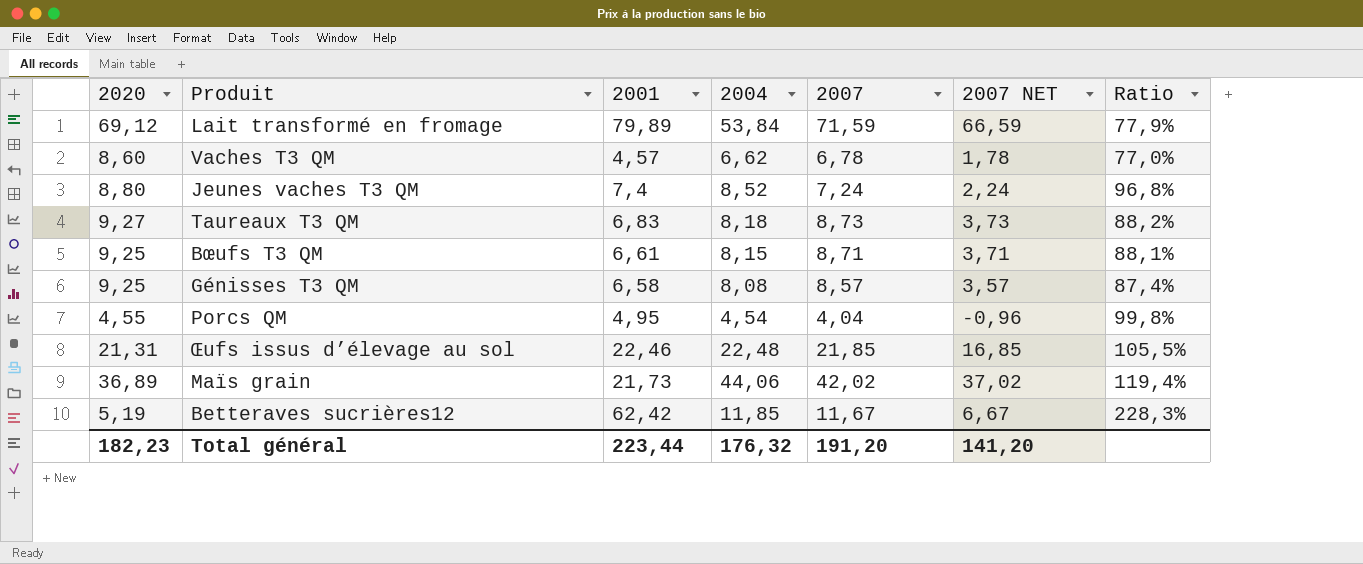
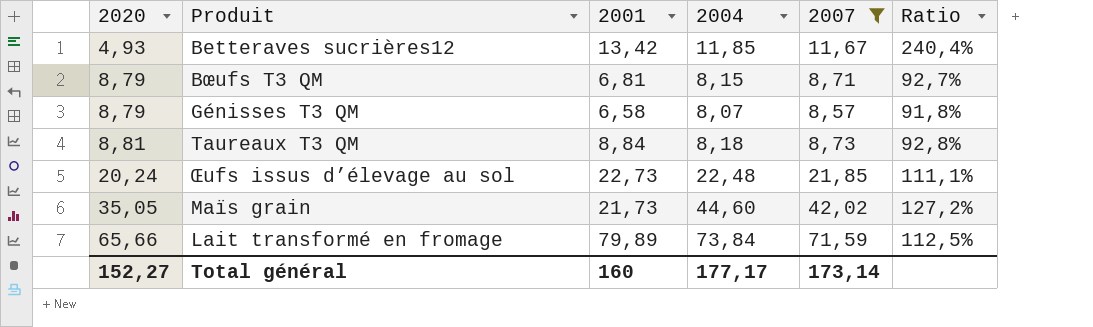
filter: none -> 2007 >= 8,57
row order: none -> 2020 ascending
column 2007 NET | formula: [2007] - 5 -> none
Betteraves sucrières12 | 2020: 5,19 -> 4,93
Betteraves sucrières12 | 2001: 62,42 -> 13,42
Betteraves sucrières12 | Ratio: 228,3% -> 240,4%
Bœufs T3 QM | 2020: 9,25 -> 8,79
Bœufs T3 QM | 2001: 6,61 -> 6,81
Bœufs T3 QM | Ratio: 88,1% -> 92,7%
Génisses T3 QM | 2020: 9,25 -> 8,79
Génisses T3 QM | 2004: 8,08 -> 8,07
Génisses T3 QM | Ratio: 87,4% -> 91,8%
Taureaux T3 QM | 2020: 9,27 -> 8,81
Taureaux T3 QM | 2001: 6,83 -> 8,84
Taureaux T3 QM | Ratio: 88,2% -> 92,8%
Œufs issus d’élevage au sol | 2020: 21,31 -> 20,24
Œufs issus d’élevage au sol | 2001: 22,46 -> 22,73
Œufs issus d’élevage au sol | Ratio: 105,5% -> 111,1%
Maïs grain | 2020: 36,89 -> 35,05
Maïs grain | 2004: 44,06 -> 44,60
Maïs grain | Ratio: 119,4% -> 127,2%
Lait transformé en fromage | 2020: 69,12 -> 65,66
Lait transformé en fromage | 2004: 53,84 -> 73,84
Lait transformé en fromage | Ratio: 77,9% -> 112,5%
Total général | 2020: 182,23 -> 152,27
Total général | 2001: 223,44 -> 160
Total général | 2004: 176,32 -> 177,17
Total général | 2007: 191,20 -> 173,14

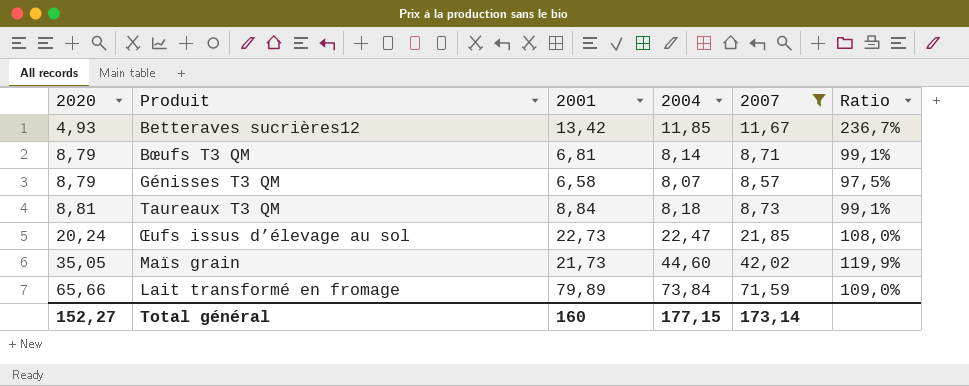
column Ratio | formula: [2004] / [2020] -> [2007] / [2020]
Bœufs T3 QM | 2004: 8,15 -> 8,14
Œufs issus d’élevage au sol | 2004: 22,48 -> 22,47
Total général | 2004: 177,17 -> 177,15

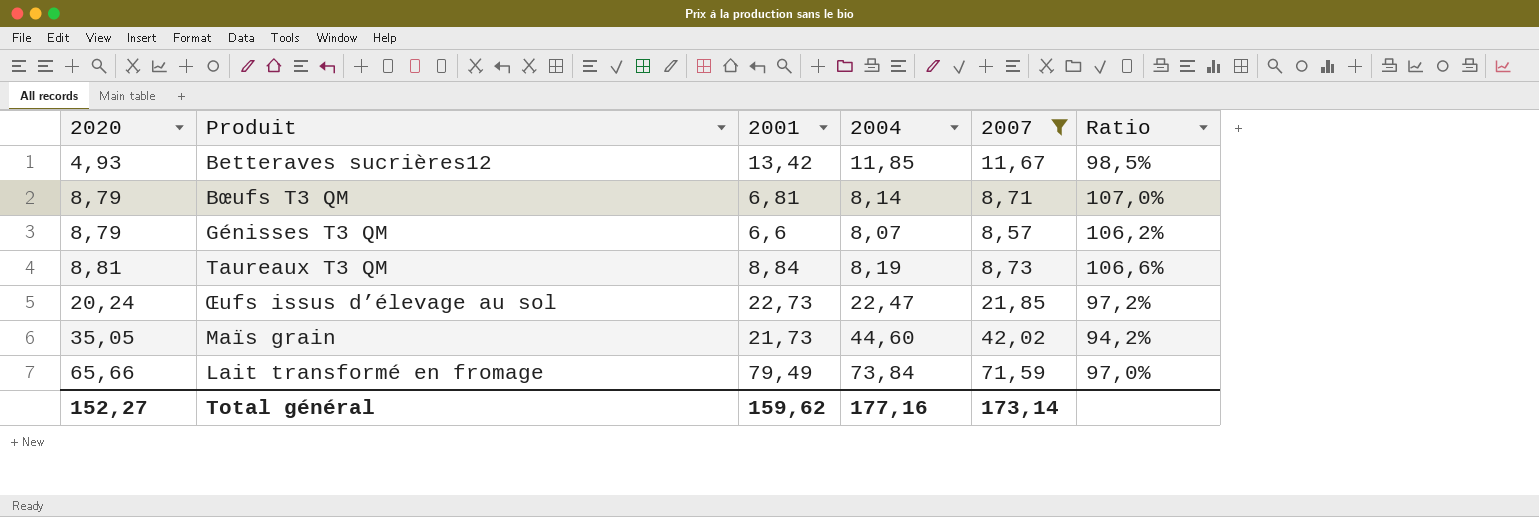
column Ratio | formula: [2007] / [2020] -> [2007] / [2004]
Génisses T3 QM | 2001: 6,58 -> 6,6
Taureaux T3 QM | 2004: 8,18 -> 8,19
Lait transformé en fromage | 2001: 79,89 -> 79,49
Total général | 2001: 160 -> 159,62
Total général | 2004: 177,15 -> 177,16

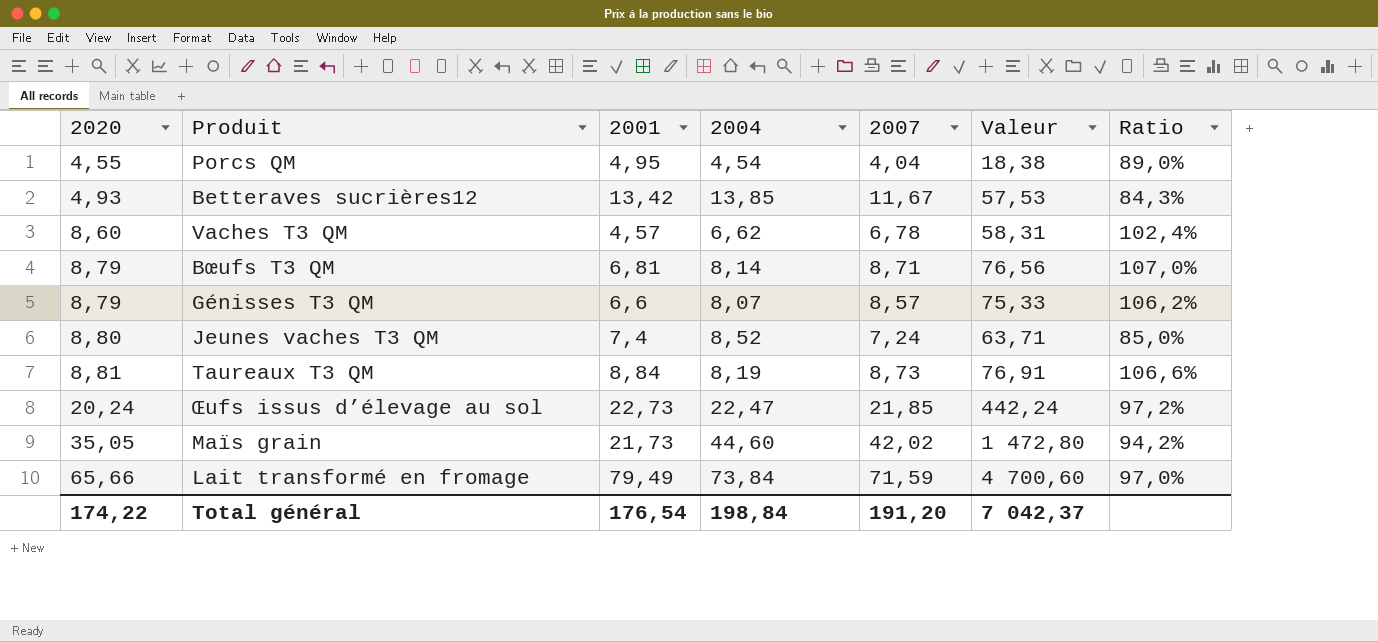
filter: 2007 >= 8,57 -> none
column Valeur | formula: none -> [2020] * [2007]
Betteraves sucrières12 | 2004: 11,85 -> 13,85
Betteraves sucrières12 | Ratio: 98,5% -> 84,3%
Total général | 2020: 152,27 -> 174,22
Total général | 2001: 159,62 -> 176,54
Total général | 2004: 177,16 -> 198,84
Total général | 2007: 173,14 -> 191,20

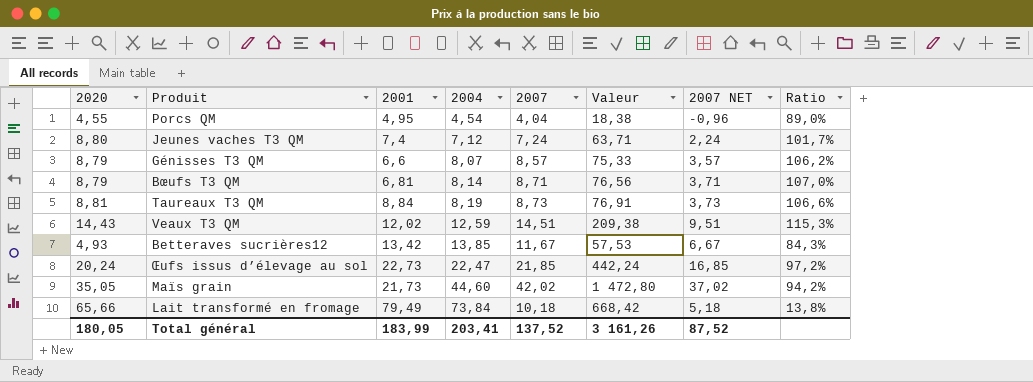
row order: 2020 ascending -> 2004 ascending
column 2007 NET | formula: none -> [2007] - 5
row Vaches T3 QM: 8,60 | 4,57 | 6,62 | 6,78 | 58,31 | 102,4% -> none
Jeunes vaches T3 QM | 2004: 8,52 -> 7,12
Jeunes vaches T3 QM | Ratio: 85,0% -> 101,7%
row Veaux T3 QM: none -> 14,43 | 12,02 | 12,59 | 14,51 | 209,38 | 9,51 | 115,3%
Lait transformé en fromage | 2007: 71,59 -> 10,18
Lait transformé en fromage | Valeur: 4 700,60 -> 668,42
Lait transformé en fromage | Ratio: 97,0% -> 13,8%
Total général | 2020: 174,22 -> 180,05
Total général | 2001: 176,54 -> 183,99
Total général | 2004: 198,84 -> 203,41
Total général | 2007: 191,20 -> 137,52
Total général | Valeur: 7 042,37 -> 3 161,26

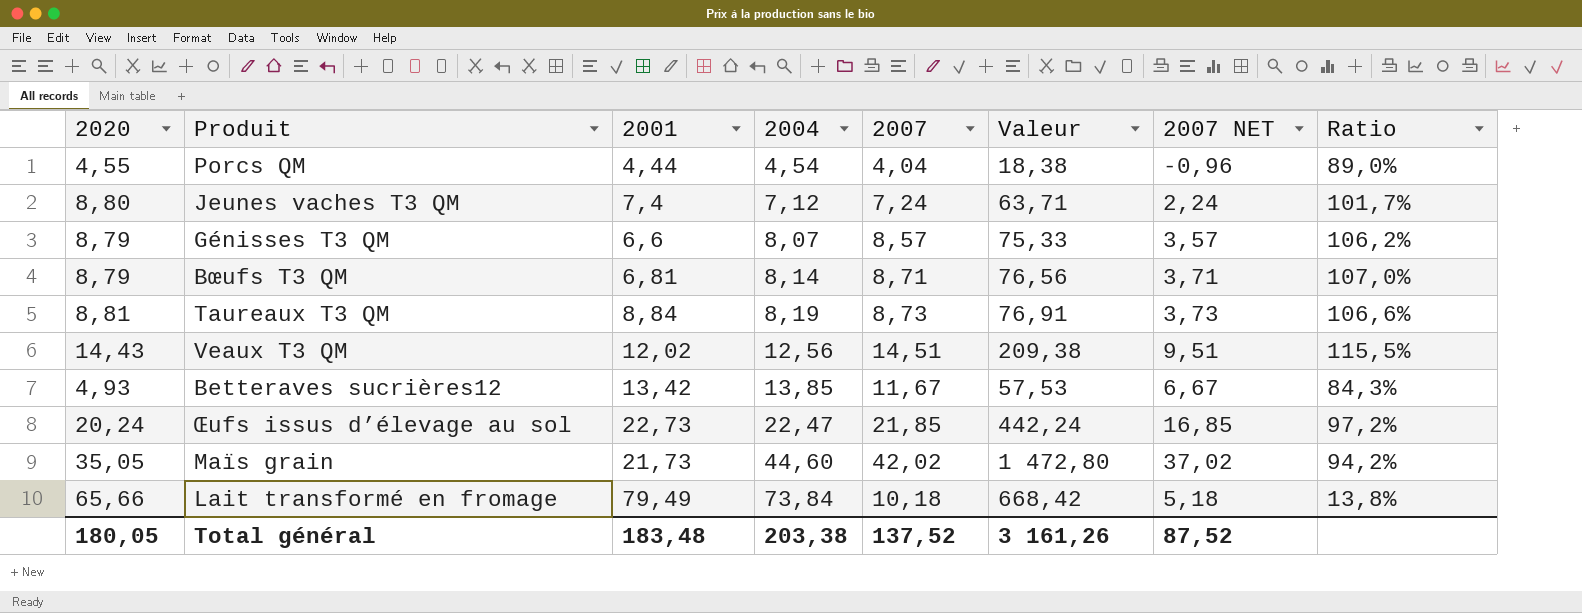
Porcs QM | 2001: 4,95 -> 4,44
Veaux T3 QM | 2004: 12,59 -> 12,56
Veaux T3 QM | Ratio: 115,3% -> 115,5%
Total général | 2001: 183,99 -> 183,48
Total général | 2004: 203,41 -> 203,38

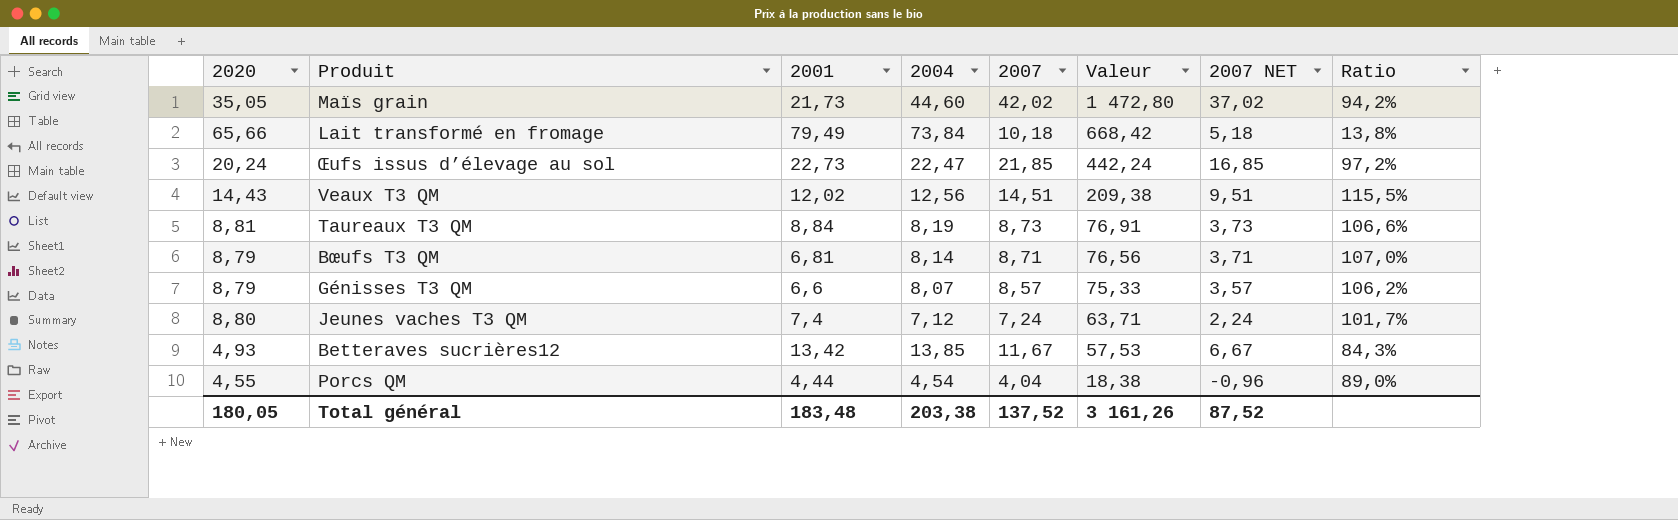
row order: 2004 ascending -> Valeur descending

